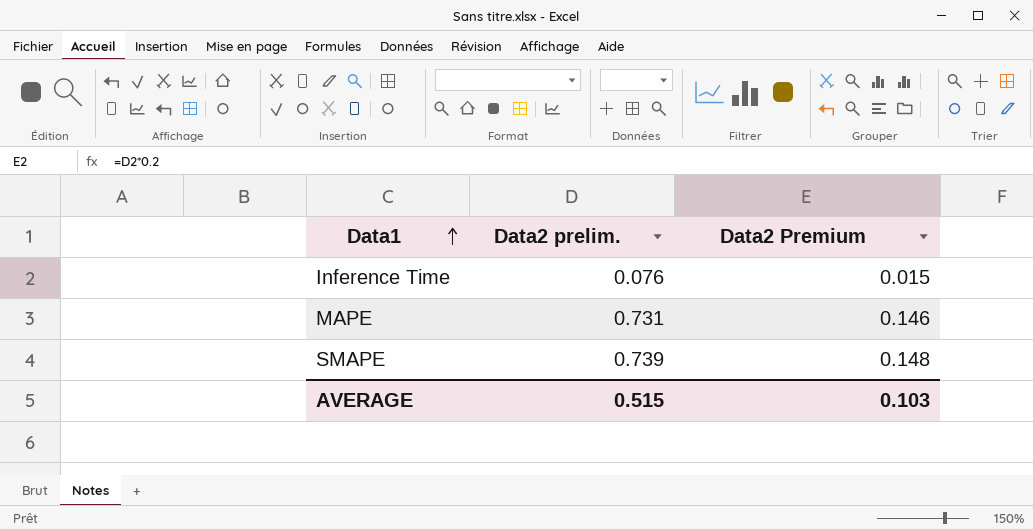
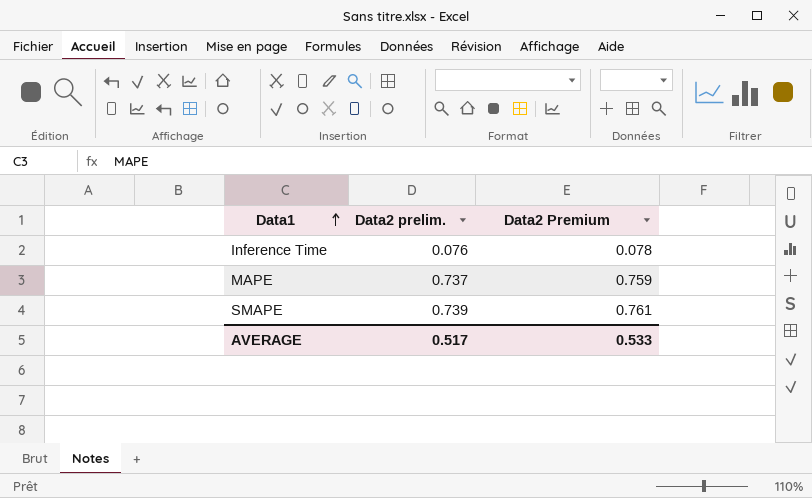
column Data2 Premium | formula: [Data2 prelim.] * 0.2 -> [Data2 prelim.] * 1.03
MAPE | Data2 prelim.: 0.731 -> 0.737
AVERAGE | Data2 prelim.: 0.515 -> 0.517
AVERAGE | Data2 Premium: 0.103 -> 0.533

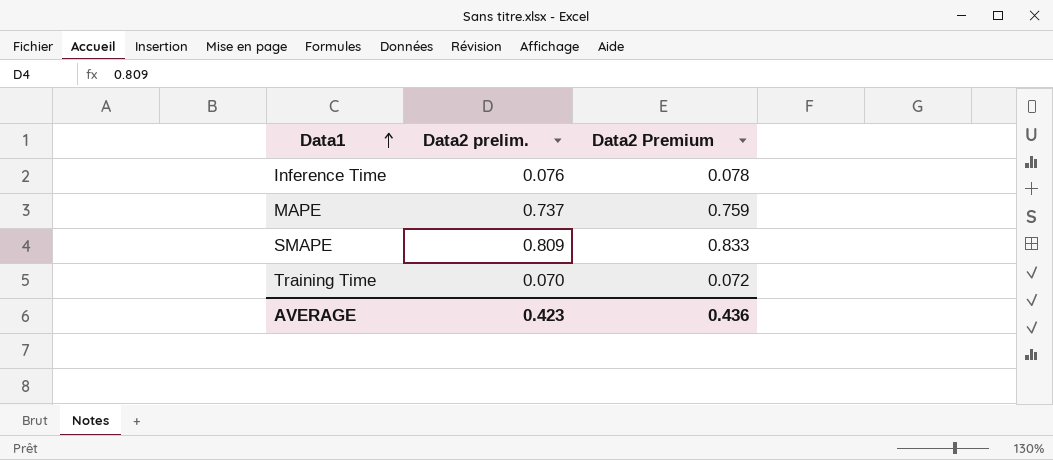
SMAPE | Data2 prelim.: 0.739 -> 0.809
SMAPE | Data2 Premium: 0.761 -> 0.833
row Training Time: none -> 0.070 | 0.072
AVERAGE | Data2 prelim.: 0.517 -> 0.423
AVERAGE | Data2 Premium: 0.533 -> 0.436

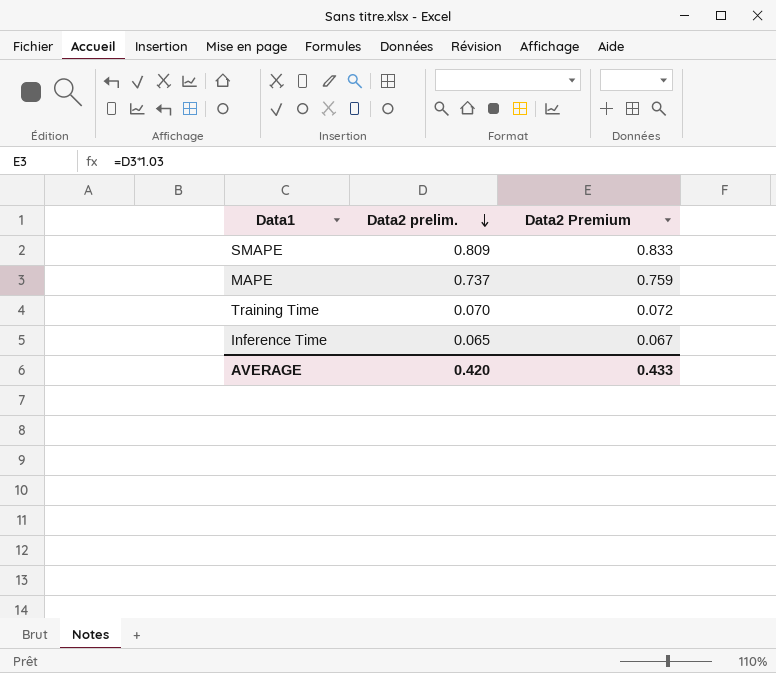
row order: Data1 ascending -> Data2 prelim. descending
Inference Time | Data2 prelim.: 0.076 -> 0.065
Inference Time | Data2 Premium: 0.078 -> 0.067
AVERAGE | Data2 prelim.: 0.423 -> 0.420
AVERAGE | Data2 Premium: 0.436 -> 0.433

